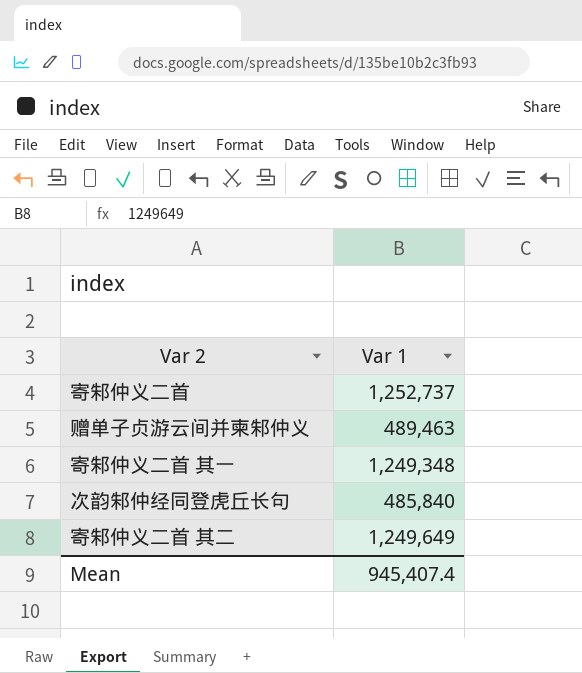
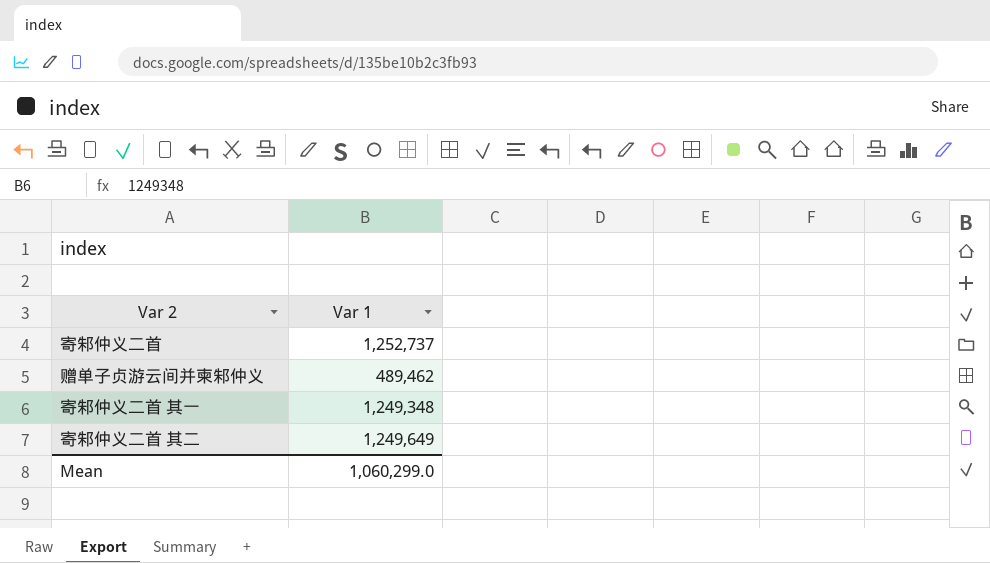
row 次韵邾仲经同登虎丘长句: 485,840 -> none
赠单子贞游云间并柬邾仲义 | Var 1: 489,463 -> 489,462
Mean | Var 1: 945,407.4 -> 1,060,299.0

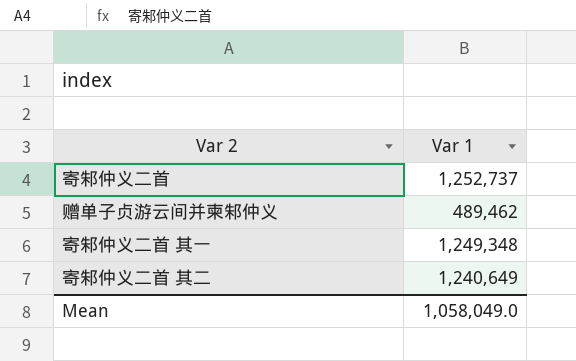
寄邾仲义二首 其二 | Var 1: 1,249,649 -> 1,240,649
Mean | Var 1: 1,060,299.0 -> 1,058,049.0

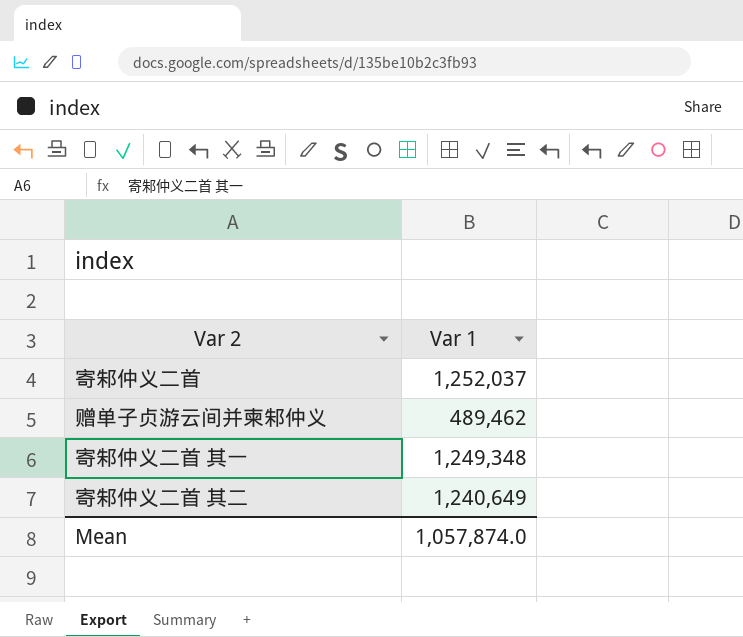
寄邾仲义二首 | Var 1: 1,252,737 -> 1,252,037
Mean | Var 1: 1,058,049.0 -> 1,057,874.0

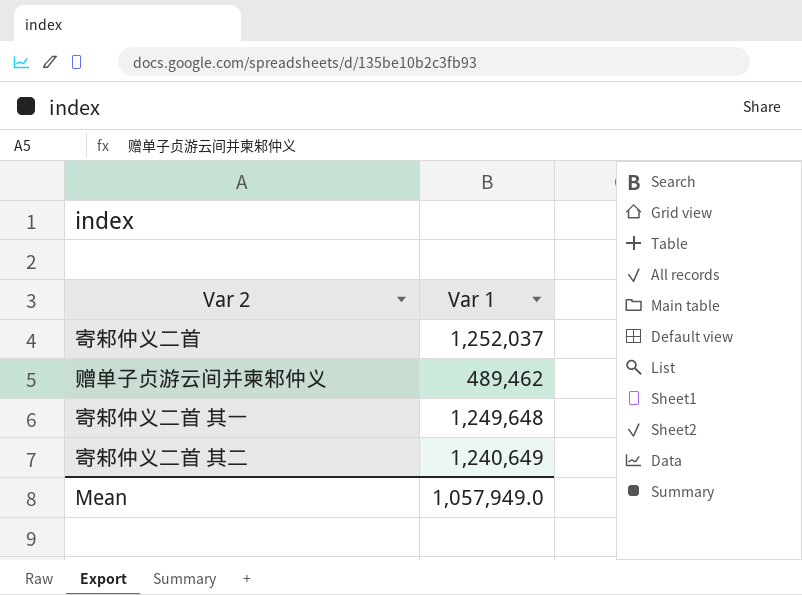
寄邾仲义二首 其一 | Var 1: 1,249,348 -> 1,249,648
Mean | Var 1: 1,057,874.0 -> 1,057,949.0

